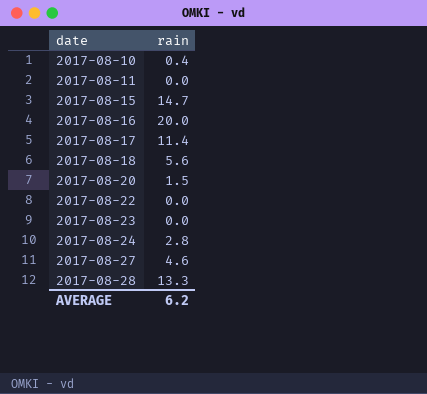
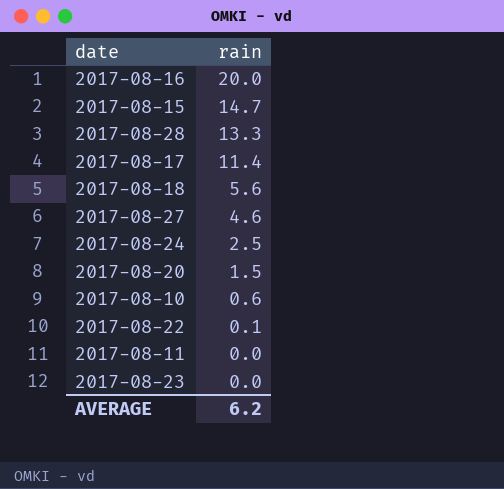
row order: date ascending -> rain descending
2017-08-24 | rain: 2.8 -> 2.5
2017-08-10 | rain: 0.4 -> 0.6
2017-08-22 | rain: 0.0 -> 0.1

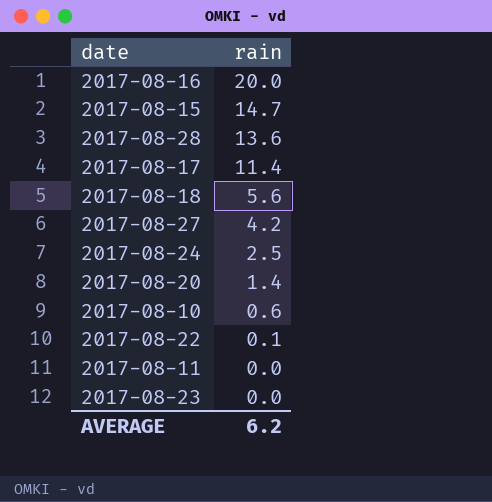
2017-08-28 | rain: 13.3 -> 13.6
2017-08-27 | rain: 4.6 -> 4.2
2017-08-20 | rain: 1.5 -> 1.4

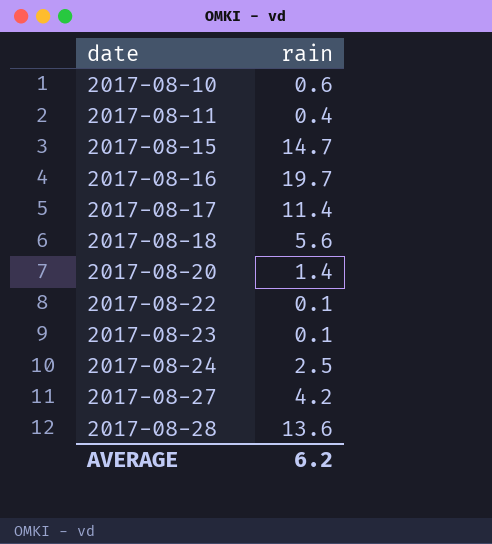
row order: rain descending -> date ascending
2017-08-11 | rain: 0.0 -> 0.4
2017-08-16 | rain: 20.0 -> 19.7
2017-08-23 | rain: 0.0 -> 0.1

